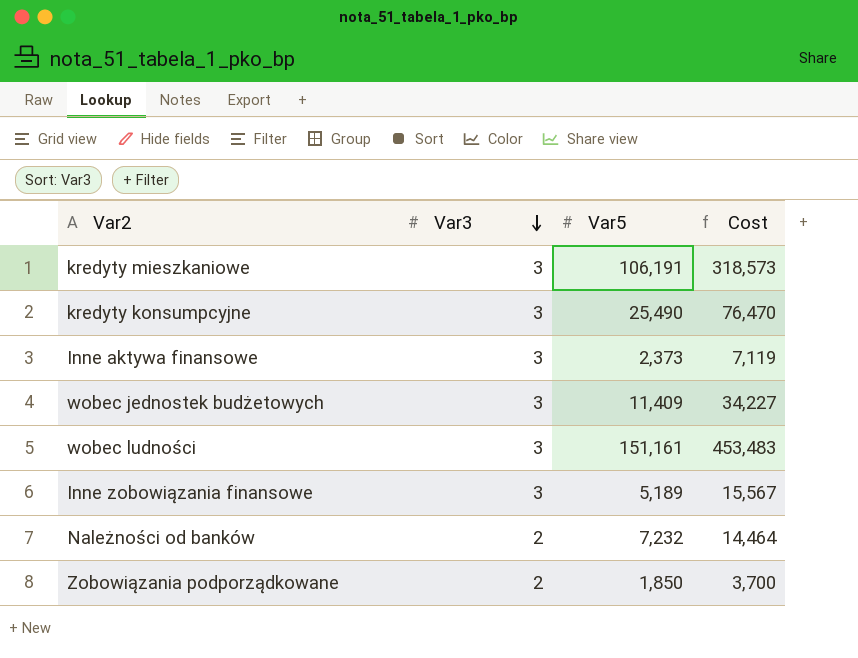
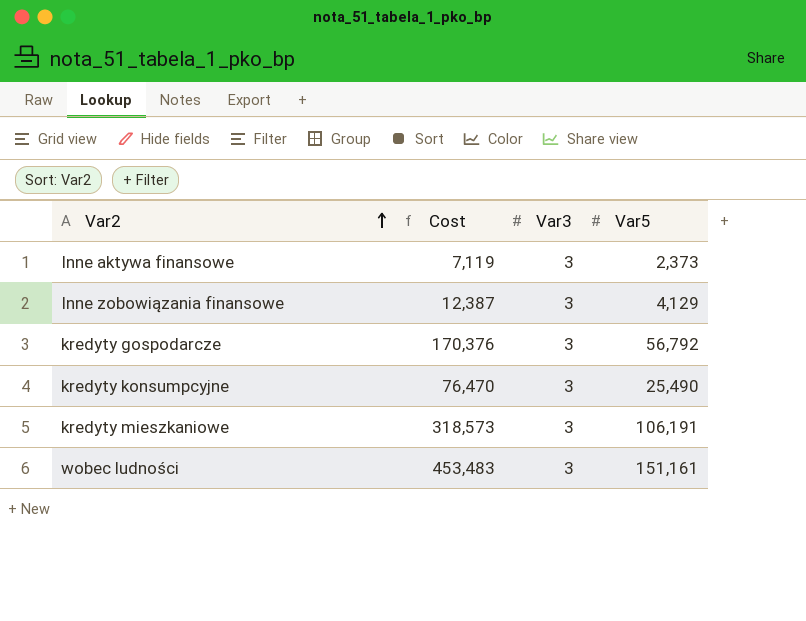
row order: Var3 descending -> Var2 ascending
column Cost | position: 4 -> 2
row wobec jednostek budżetowych: 3 | 11,409 | 34,227 -> none
row Należności od banków: 2 | 7,232 | 14,464 -> none
row Zobowiązania podporządkowane: 2 | 1,850 | 3,700 -> none
Inne zobowiązania finansowe | Cost: 15,567 -> 12,387
Inne zobowiązania finansowe | Var5: 5,189 -> 4,129
row kredyty gospodarcze: none -> 170,376 | 3 | 56,792

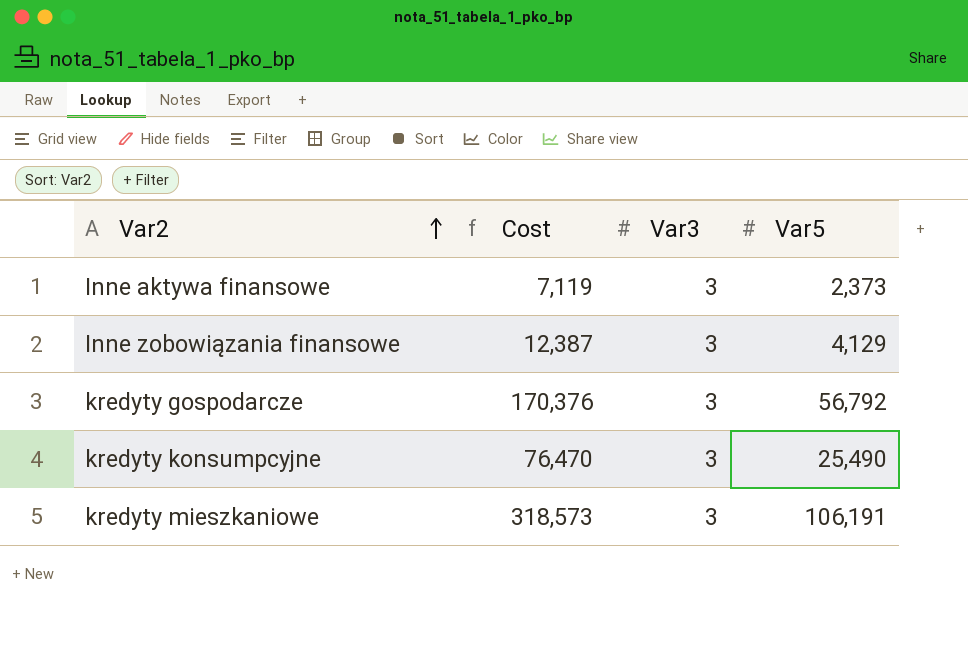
row wobec ludności: 453,483 | 3 | 151,161 -> none

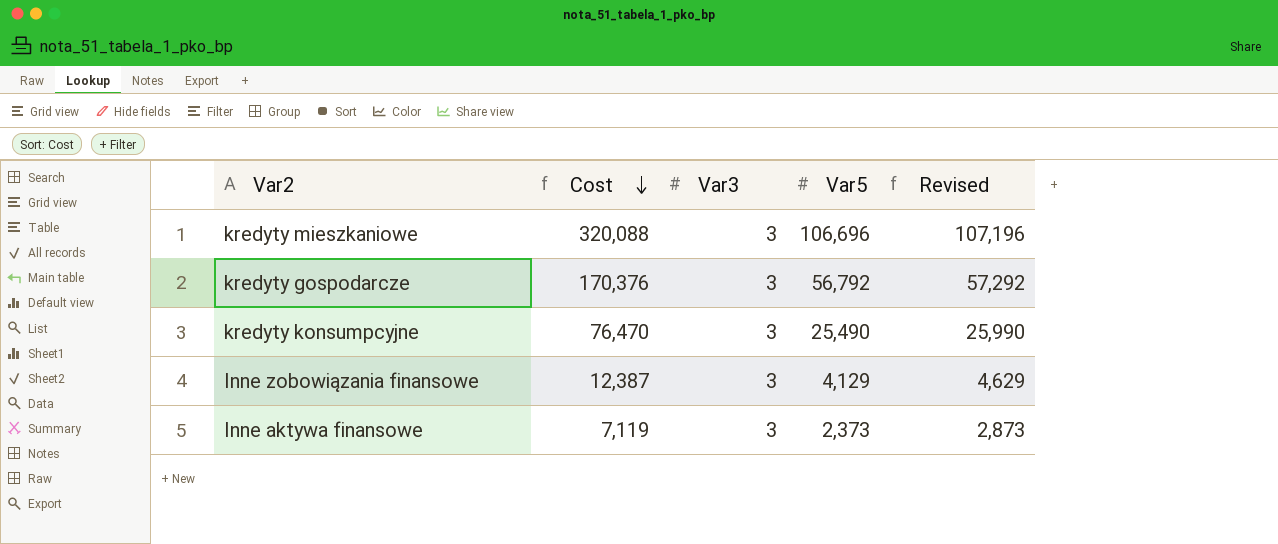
row order: Var2 ascending -> Cost descending
column Revised | formula: none -> [Var5] + 500
kredyty mieszkaniowe | Cost: 318,573 -> 320,088
kredyty mieszkaniowe | Var5: 106,191 -> 106,696

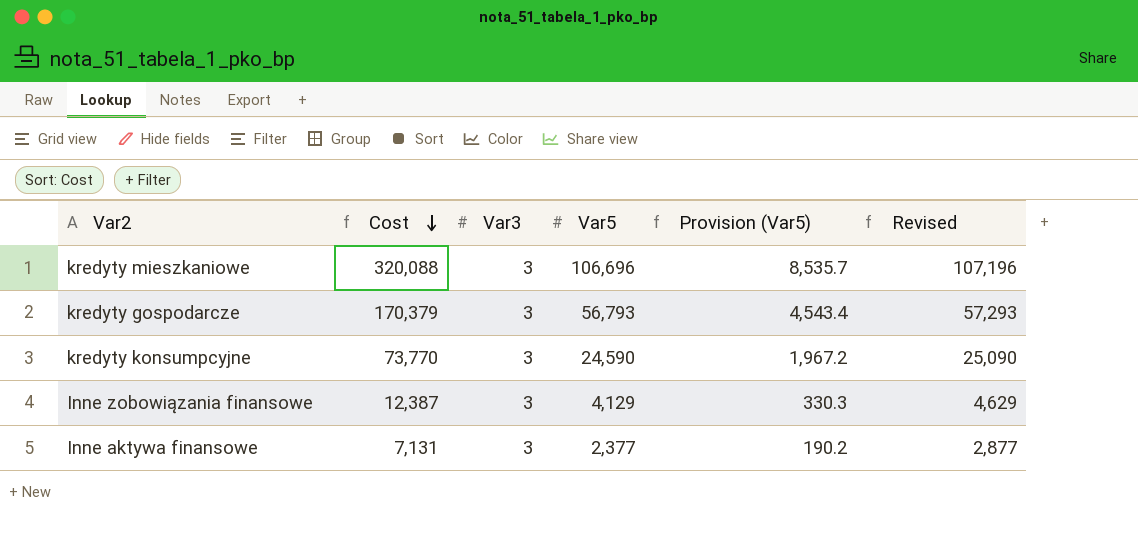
column Provision (Var5) | formula: none -> [Var5] * 0.08
kredyty gospodarcze | Cost: 170,376 -> 170,379
kredyty gospodarcze | Var5: 56,792 -> 56,793
kredyty gospodarcze | Revised: 57,292 -> 57,293
kredyty konsumpcyjne | Cost: 76,470 -> 73,770
kredyty konsumpcyjne | Var5: 25,490 -> 24,590
kredyty konsumpcyjne | Revised: 25,990 -> 25,090
Inne aktywa finansowe | Cost: 7,119 -> 7,131
Inne aktywa finansowe | Var5: 2,373 -> 2,377
Inne aktywa finansowe | Revised: 2,873 -> 2,877

